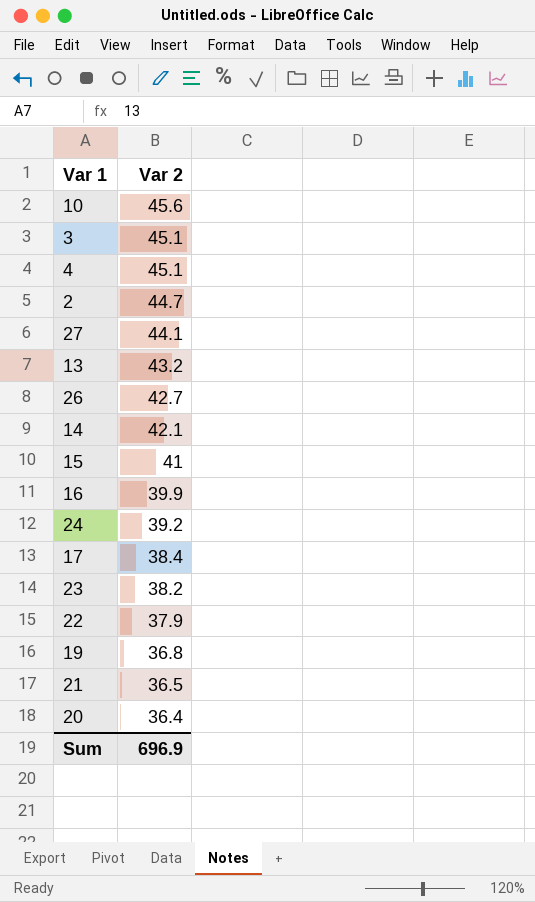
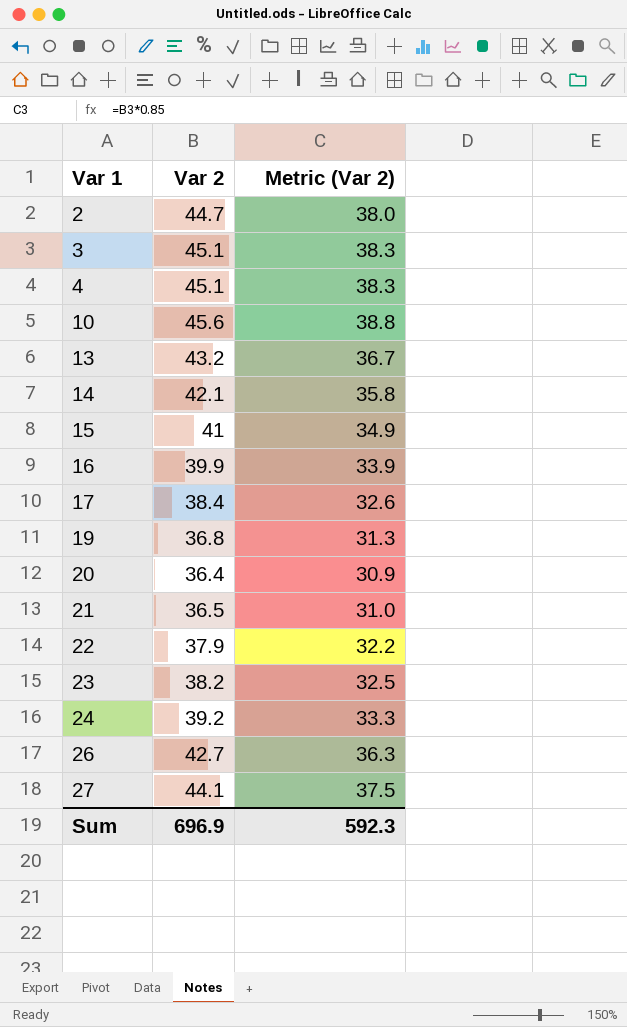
row order: Var 2 descending -> Var 1 ascending
column Metric (Var 2) | formula: none -> [Var 2] * 0.85

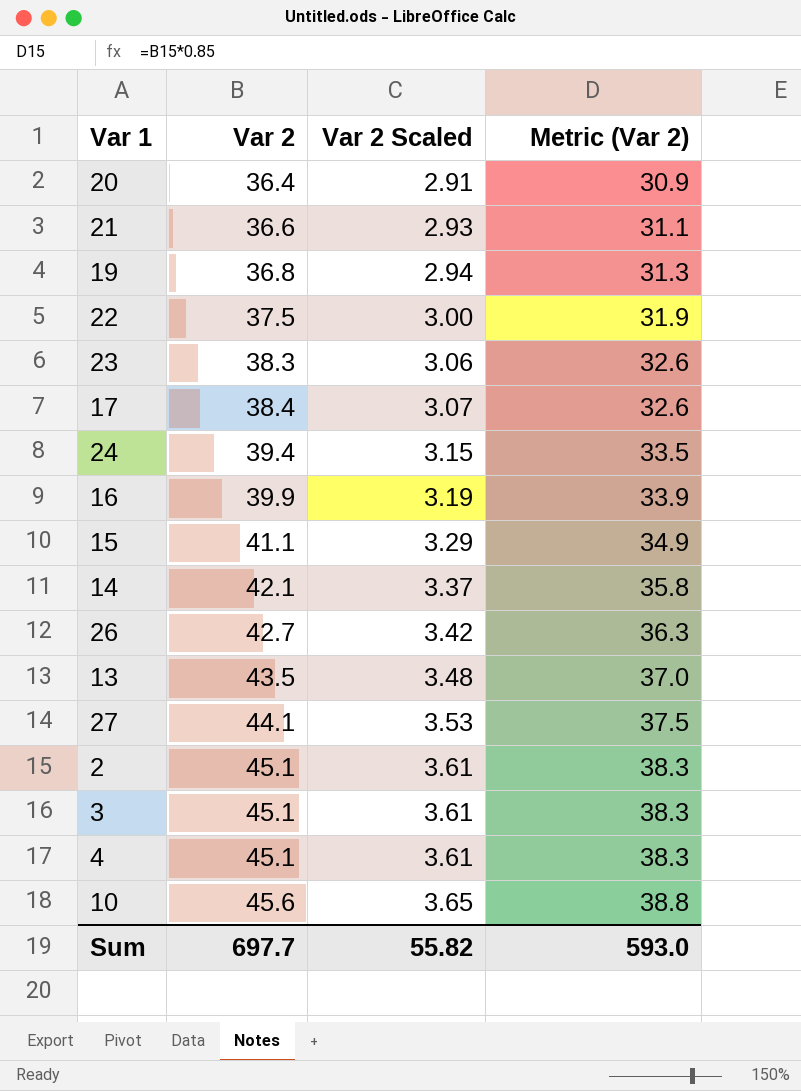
row order: Var 1 ascending -> Var 2 ascending
column Var 2 Scaled | formula: none -> [Var 2] * 0.08
21 | Var 2: 36.5 -> 36.6
21 | Metric (Var 2): 31.0 -> 31.1
22 | Var 2: 37.9 -> 37.5
22 | Metric (Var 2): 32.2 -> 31.9
23 | Var 2: 38.2 -> 38.3
23 | Metric (Var 2): 32.5 -> 32.6
24 | Var 2: 39.2 -> 39.4
24 | Metric (Var 2): 33.3 -> 33.5
15 | Var 2: 41 -> 41.1
13 | Var 2: 43.2 -> 43.5
13 | Metric (Var 2): 36.7 -> 37.0
2 | Var 2: 44.7 -> 45.1
2 | Metric (Var 2): 38.0 -> 38.3
Sum | Var 2: 696.9 -> 697.7
Sum | Metric (Var 2): 592.3 -> 593.0

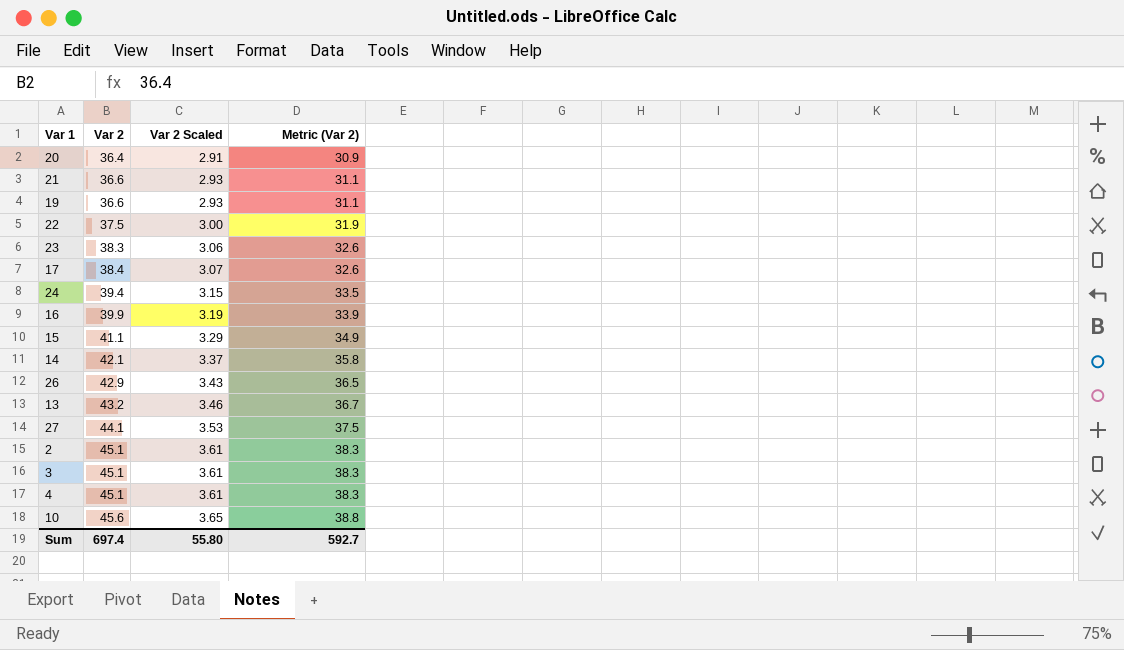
19 | Var 2: 36.8 -> 36.6
19 | Var 2 Scaled: 2.94 -> 2.93
19 | Metric (Var 2): 31.3 -> 31.1
26 | Var 2: 42.7 -> 42.9
26 | Var 2 Scaled: 3.42 -> 3.43
26 | Metric (Var 2): 36.3 -> 36.5
13 | Var 2: 43.5 -> 43.2
13 | Var 2 Scaled: 3.48 -> 3.46
13 | Metric (Var 2): 37.0 -> 36.7
Sum | Var 2: 697.7 -> 697.4
Sum | Var 2 Scaled: 55.82 -> 55.80
Sum | Metric (Var 2): 593.0 -> 592.7

